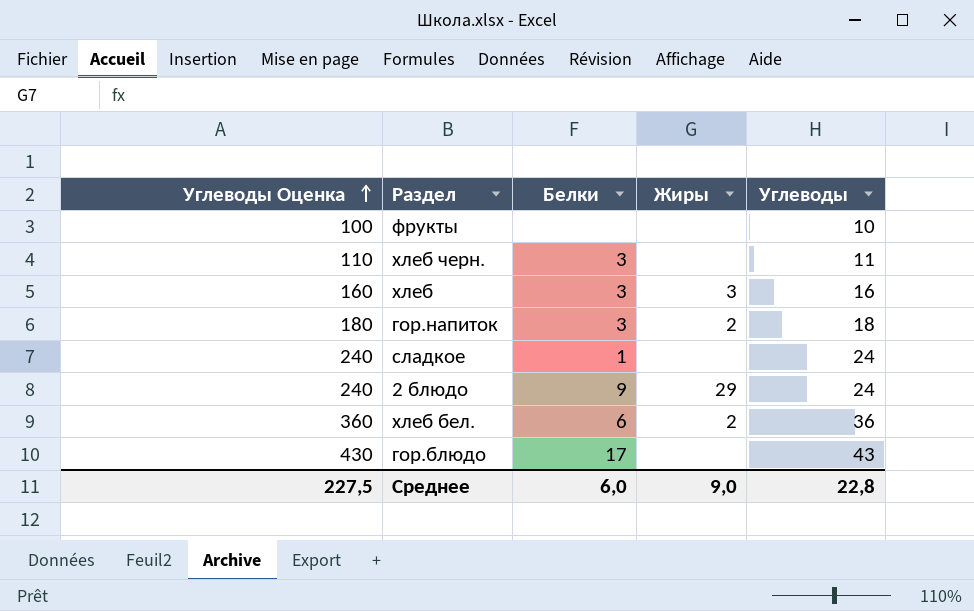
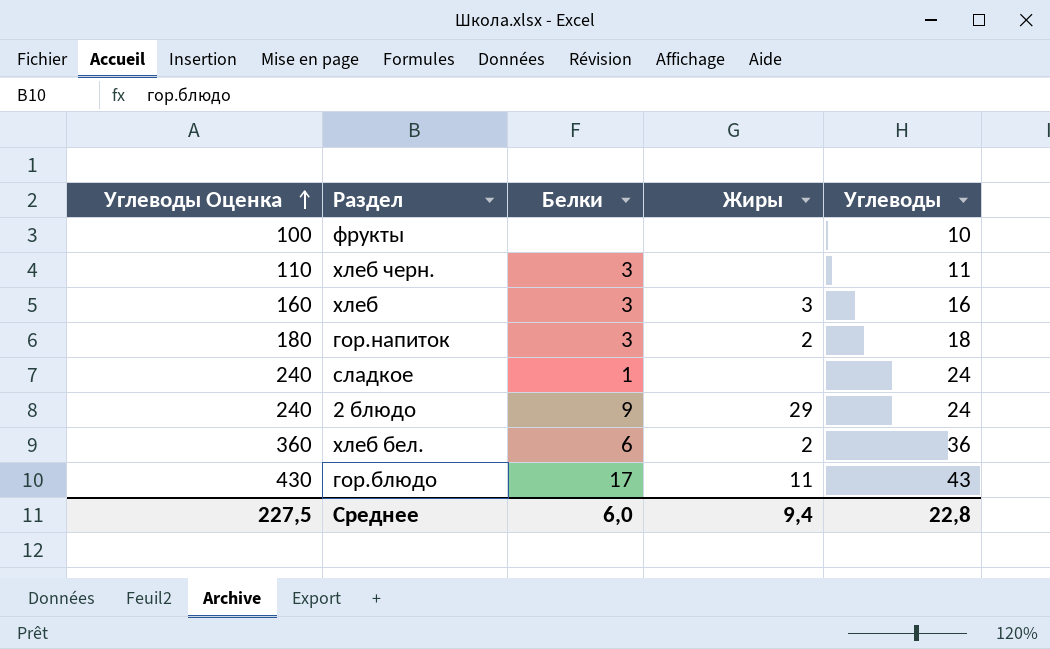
гор.блюдо | Жиры: none -> 11
Среднее | Жиры: 9,0 -> 9,4

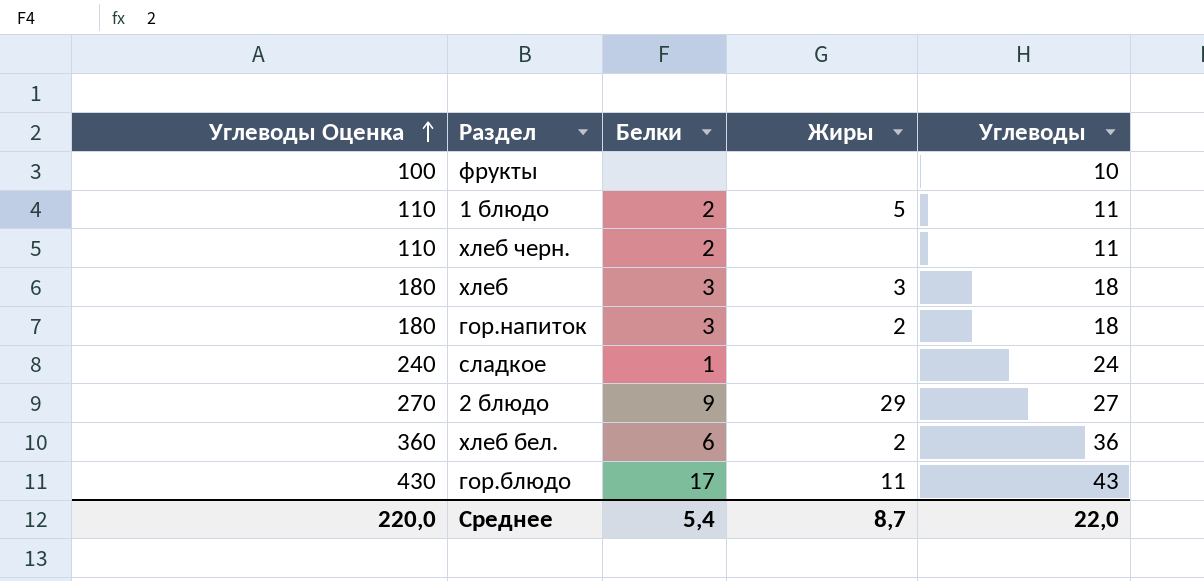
row 1 блюдо: none -> 110 | 2 | 5 | 11
хлеб черн. | Белки: 3 -> 2
хлеб | Углеводы Оценка: 160 -> 180
хлеб | Углеводы: 16 -> 18
2 блюдо | Углеводы Оценка: 240 -> 270
2 блюдо | Углеводы: 24 -> 27
Среднее | Углеводы Оценка: 227,5 -> 220,0
Среднее | Белки: 6,0 -> 5,4
Среднее | Жиры: 9,4 -> 8,7
Среднее | Углеводы: 22,8 -> 22,0

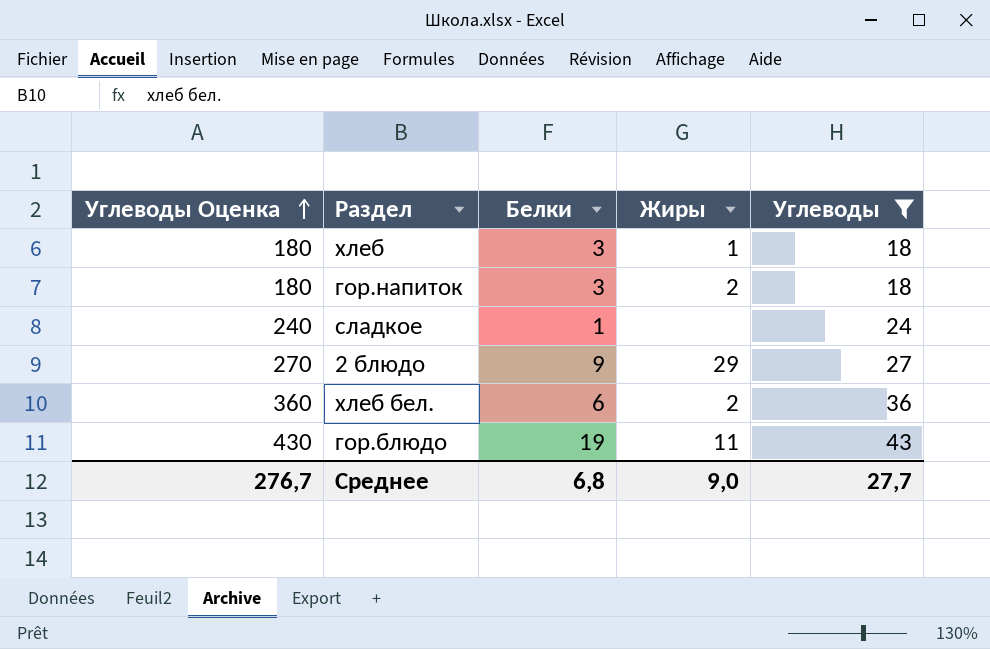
filter: none -> Углеводы >= 18
хлеб | Жиры: 3 -> 1
гор.блюдо | Белки: 17 -> 19
Среднее | Углеводы Оценка: 220,0 -> 276,7
Среднее | Белки: 5,4 -> 6,8
Среднее | Жиры: 8,7 -> 9,0
Среднее | Углеводы: 22,0 -> 27,7

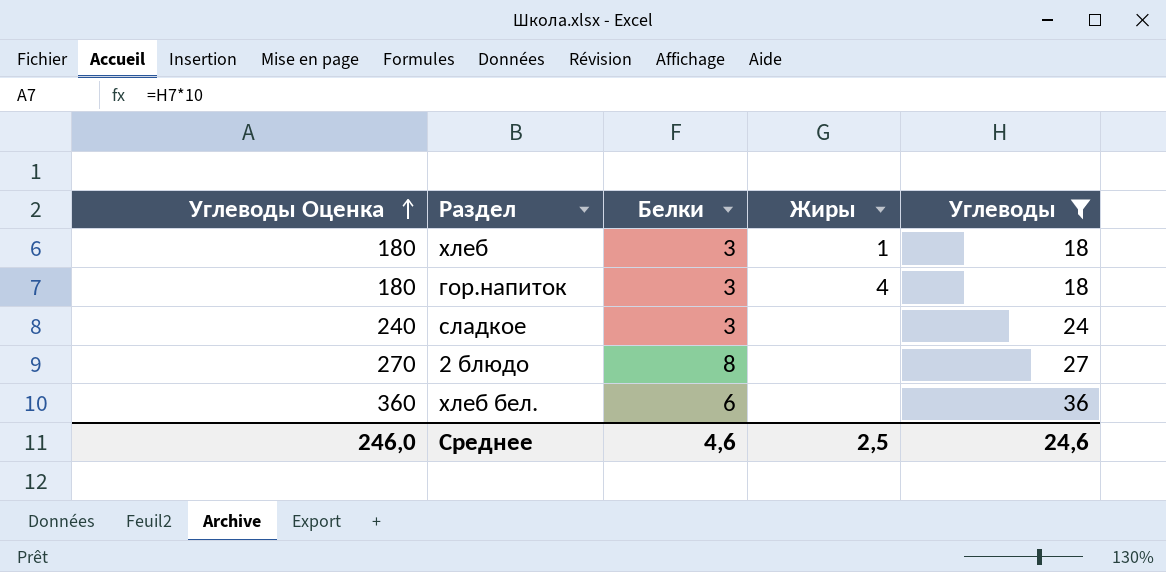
row гор.блюдо: 430 | 19 | 11 | 43 -> none
гор.напиток | Жиры: 2 -> 4
сладкое | Белки: 1 -> 3
2 блюдо | Белки: 9 -> 8
2 блюдо | Жиры: 29 -> none
хлеб бел. | Жиры: 2 -> none
Среднее | Углеводы Оценка: 276,7 -> 246,0
Среднее | Белки: 6,8 -> 4,6
Среднее | Жиры: 9,0 -> 2,5
Среднее | Углеводы: 27,7 -> 24,6

